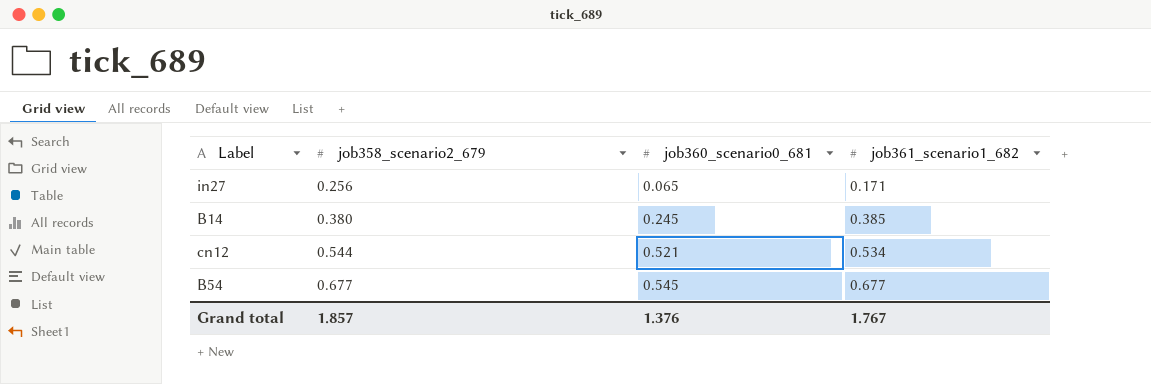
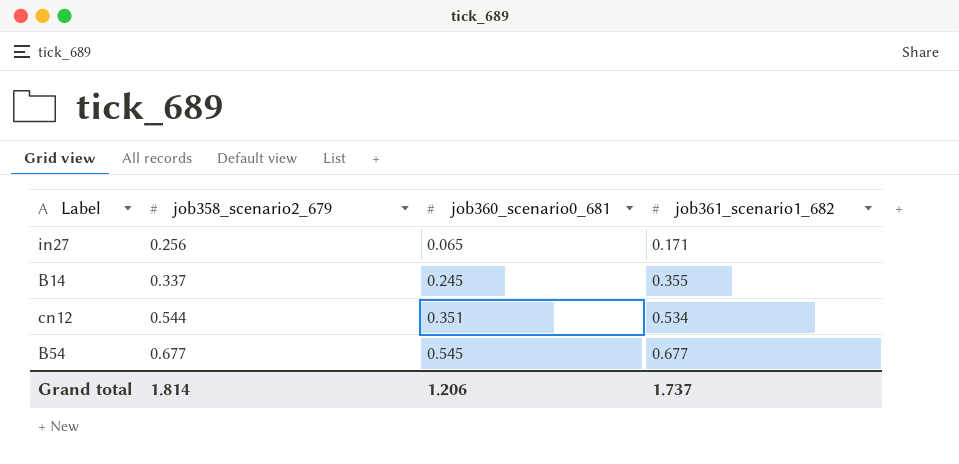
B14 | job358_scenario2_679: 0.380 -> 0.337
B14 | job361_scenario1_682: 0.385 -> 0.355
cn12 | job360_scenario0_681: 0.521 -> 0.351
Grand total | job358_scenario2_679: 1.857 -> 1.814
Grand total | job360_scenario0_681: 1.376 -> 1.206
Grand total | job361_scenario1_682: 1.767 -> 1.737

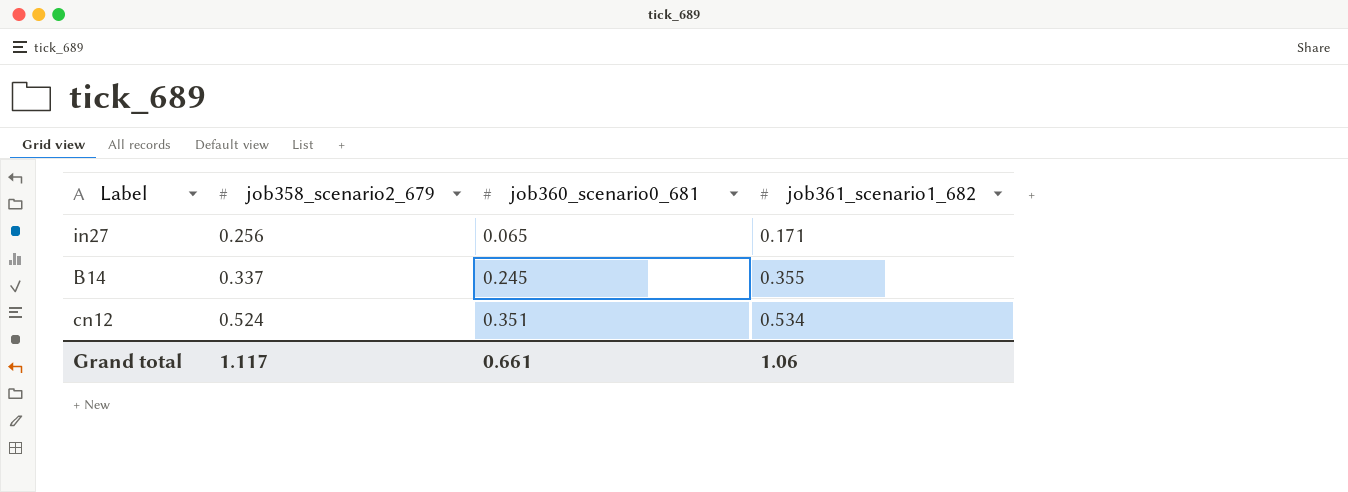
row B54: 0.677 | 0.545 | 0.677 -> none
cn12 | job358_scenario2_679: 0.544 -> 0.524
Grand total | job358_scenario2_679: 1.814 -> 1.117
Grand total | job360_scenario0_681: 1.206 -> 0.661
Grand total | job361_scenario1_682: 1.737 -> 1.06

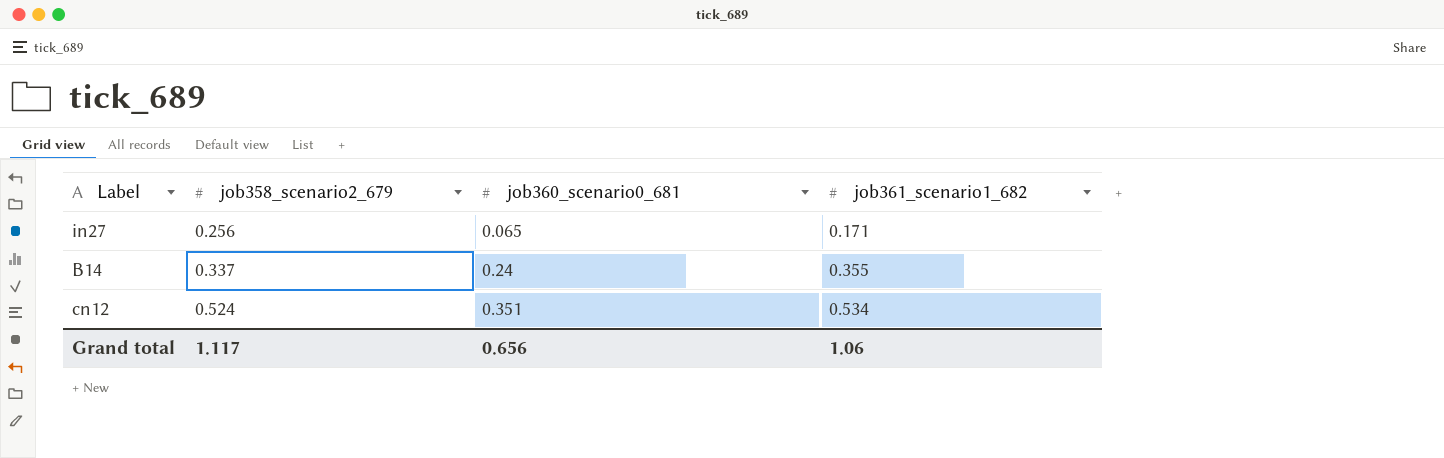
B14 | job360_scenario0_681: 0.245 -> 0.24
Grand total | job360_scenario0_681: 0.661 -> 0.656

